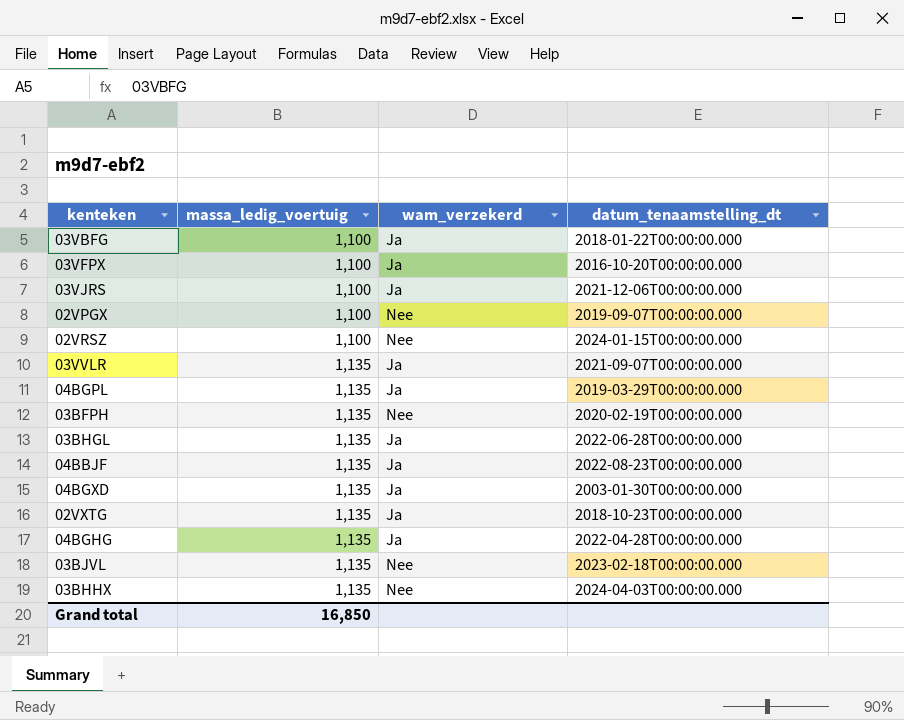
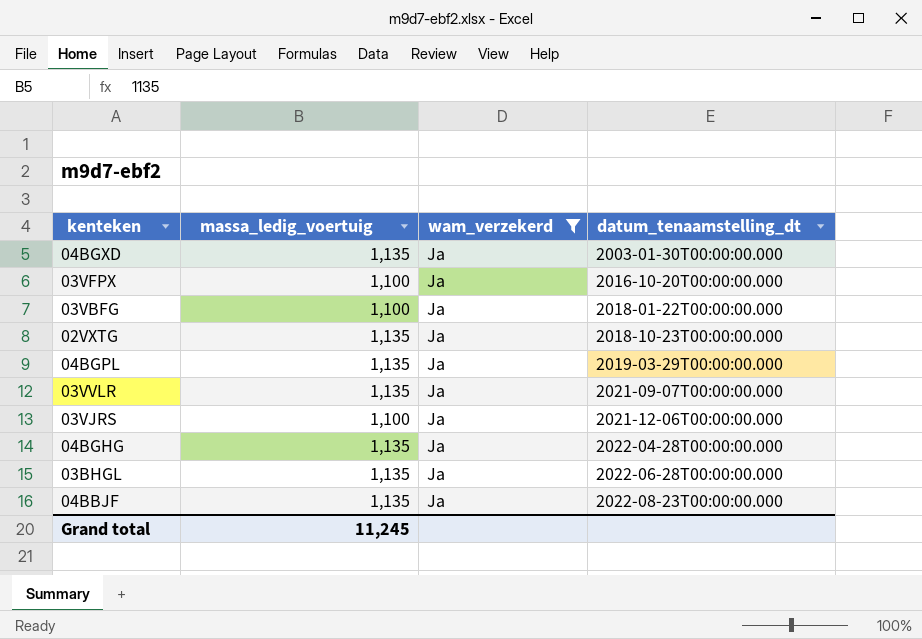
filter: none -> wam_verzekerd = Ja
row order: massa_ledig_voertuig ascending -> datum_tenaamstelling_dt ascending
Grand total | massa_ledig_voertuig: 16,850 -> 11,245

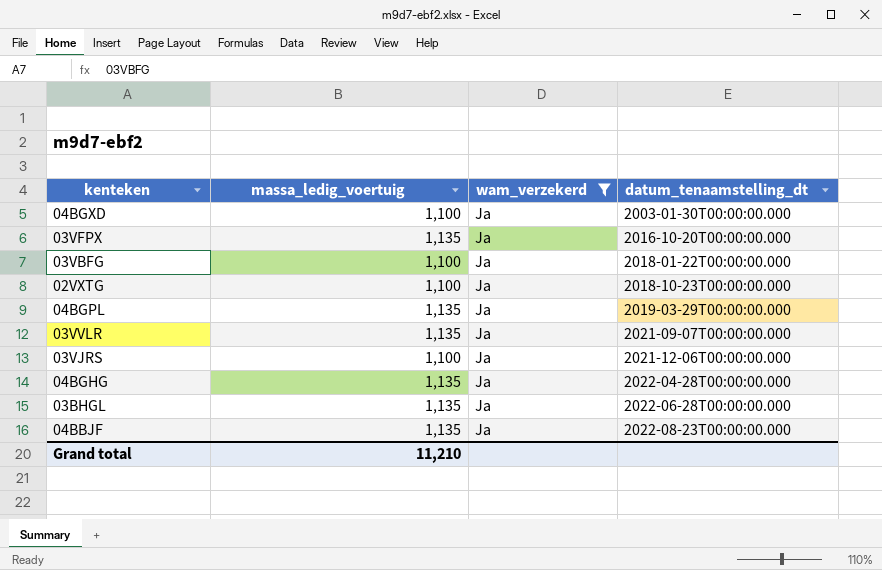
04BGXD | massa_ledig_voertuig: 1,135 -> 1,100
03VFPX | massa_ledig_voertuig: 1,100 -> 1,135
02VXTG | massa_ledig_voertuig: 1,135 -> 1,100
Grand total | massa_ledig_voertuig: 11,245 -> 11,210

